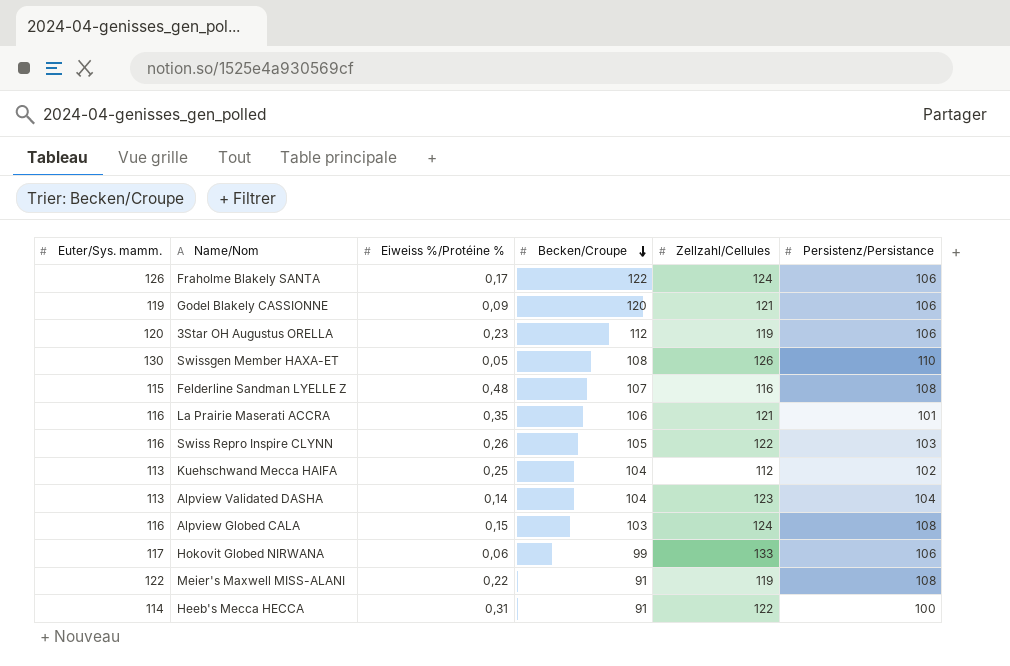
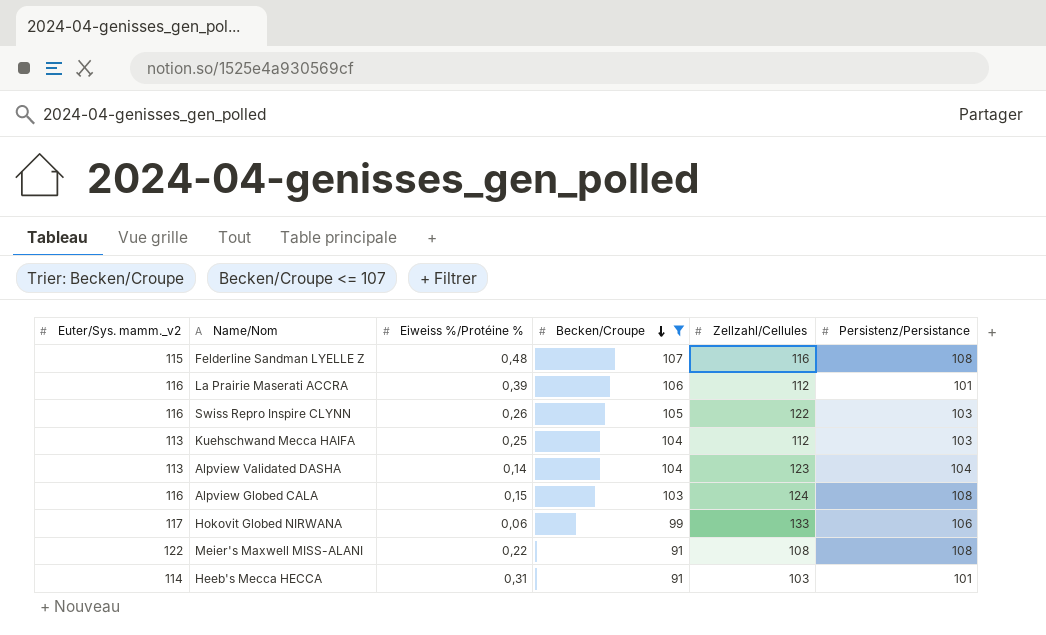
filter: none -> Becken/Croupe <= 107
column name: Euter/Sys. mamm. -> Euter/Sys. mamm._v2
La Prairie Maserati ACCRA | Eiweiss %/Protéine %: 0,35 -> 0,39
La Prairie Maserati ACCRA | Zellzahl/Cellules: 121 -> 112
Kuehschwand Mecca HAIFA | Persistenz/Persistance: 102 -> 103
Meier's Maxwell MISS-ALANI | Zellzahl/Cellules: 119 -> 108
Heeb's Mecca HECCA | Zellzahl/Cellules: 122 -> 103
Heeb's Mecca HECCA | Persistenz/Persistance: 100 -> 101

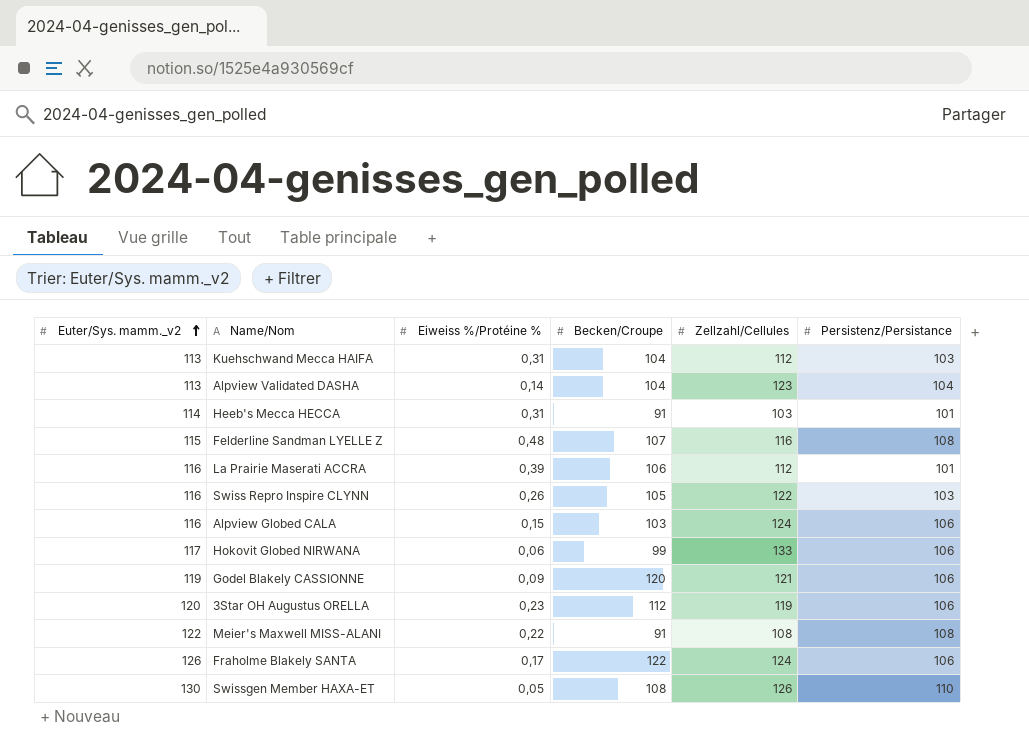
filter: Becken/Croupe <= 107 -> none
row order: Becken/Croupe descending -> Euter/Sys. mamm._v2 ascending
Kuehschwand Mecca HAIFA | Eiweiss %/Protéine %: 0,25 -> 0,31
Alpview Globed CALA | Persistenz/Persistance: 108 -> 106

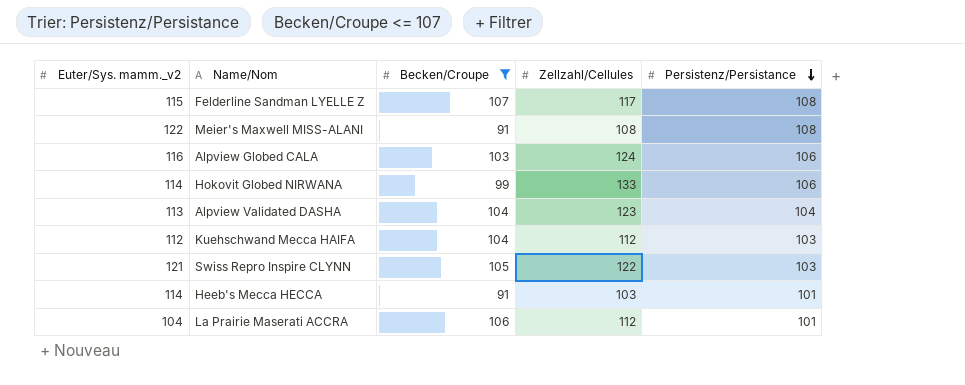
filter: none -> Becken/Croupe <= 107
row order: Euter/Sys. mamm._v2 ascending -> Persistenz/Persistance descending
column Eiweiss %/Protéine % | position: 3 -> none
Felderline Sandman LYELLE Z | Zellzahl/Cellules: 116 -> 117
Hokovit Globed NIRWANA | Euter/Sys. mamm._v2: 117 -> 114
Kuehschwand Mecca HAIFA | Euter/Sys. mamm._v2: 113 -> 112
Swiss Repro Inspire CLYNN | Euter/Sys. mamm._v2: 116 -> 121
La Prairie Maserati ACCRA | Euter/Sys. mamm._v2: 116 -> 104

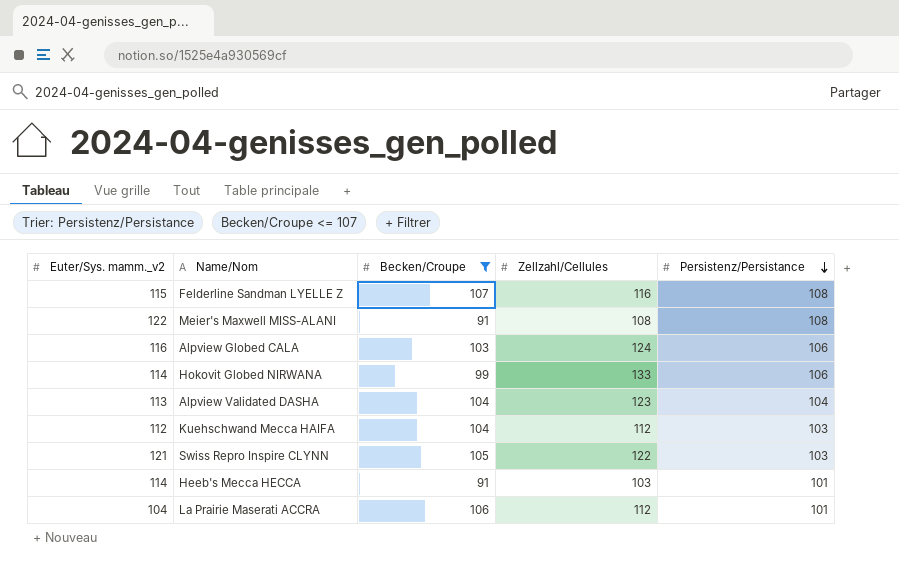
Felderline Sandman LYELLE Z | Zellzahl/Cellules: 117 -> 116

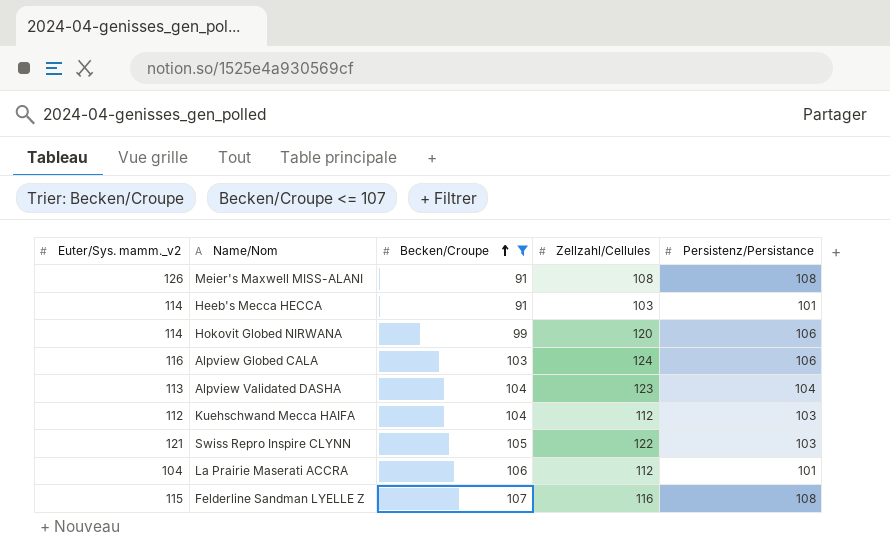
row order: Persistenz/Persistance descending -> Becken/Croupe ascending
Meier's Maxwell MISS-ALANI | Euter/Sys. mamm._v2: 122 -> 126
Hokovit Globed NIRWANA | Zellzahl/Cellules: 133 -> 120

